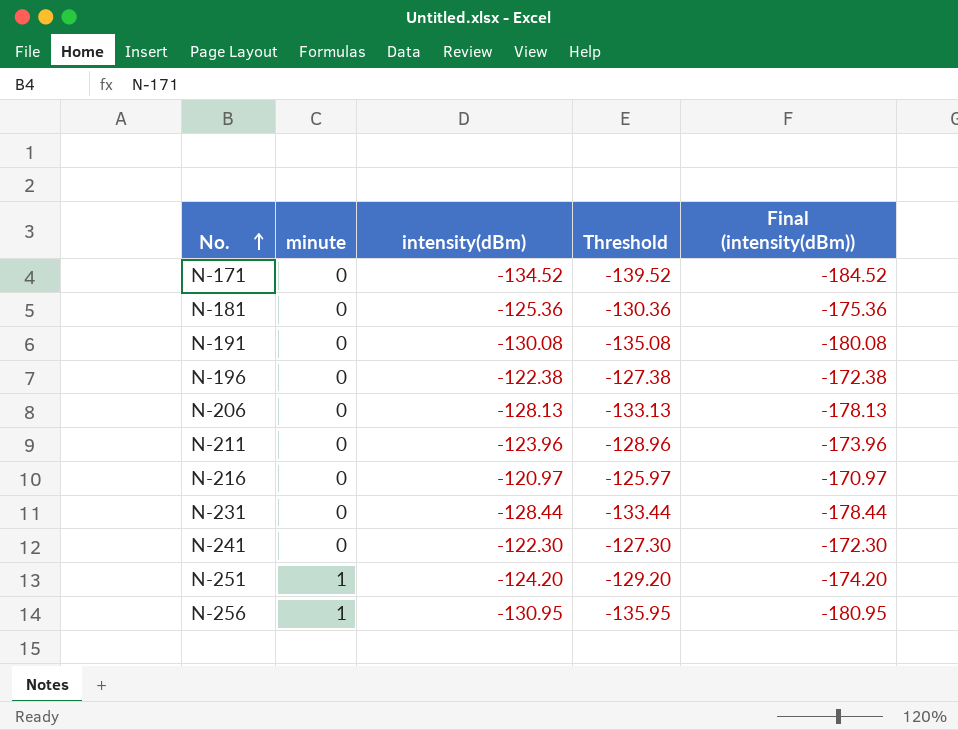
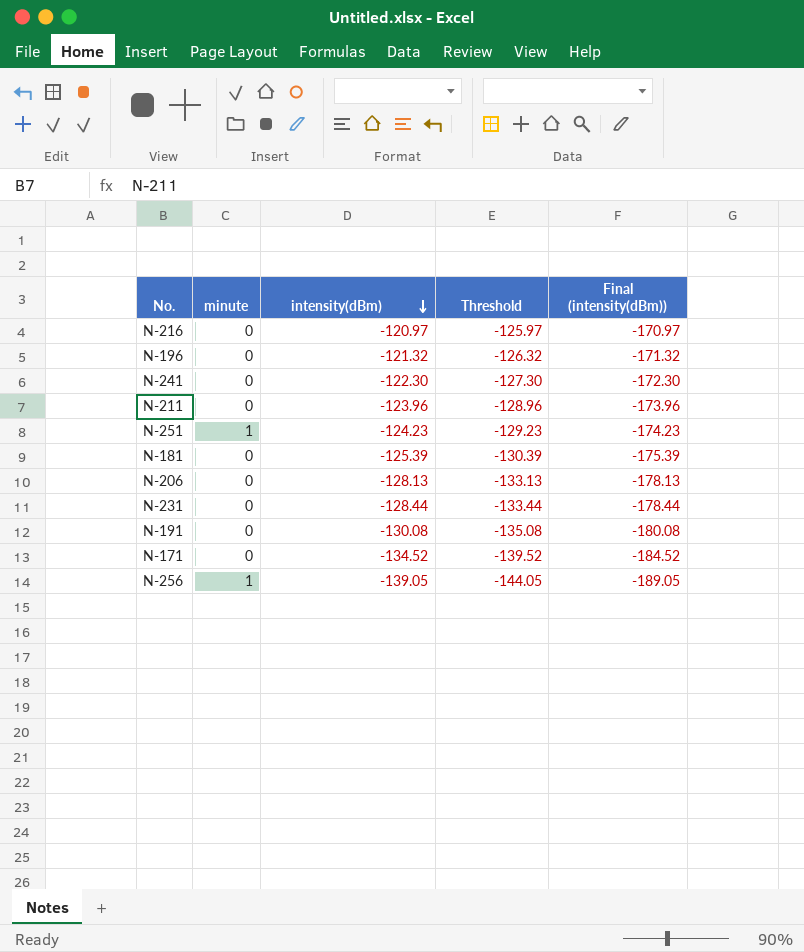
row order: No. ascending -> intensity(dBm) descending
N-196 | intensity(dBm): -122.38 -> -121.32
N-196 | Threshold: -127.38 -> -126.32
N-196 | Final (intensity(dBm)): -172.38 -> -171.32
N-251 | intensity(dBm): -124.20 -> -124.23
N-251 | Threshold: -129.20 -> -129.23
N-251 | Final (intensity(dBm)): -174.20 -> -174.23
N-181 | intensity(dBm): -125.36 -> -125.39
N-181 | Threshold: -130.36 -> -130.39
N-181 | Final (intensity(dBm)): -175.36 -> -175.39
N-256 | intensity(dBm): -130.95 -> -139.05
N-256 | Threshold: -135.95 -> -144.05
N-256 | Final (intensity(dBm)): -180.95 -> -189.05

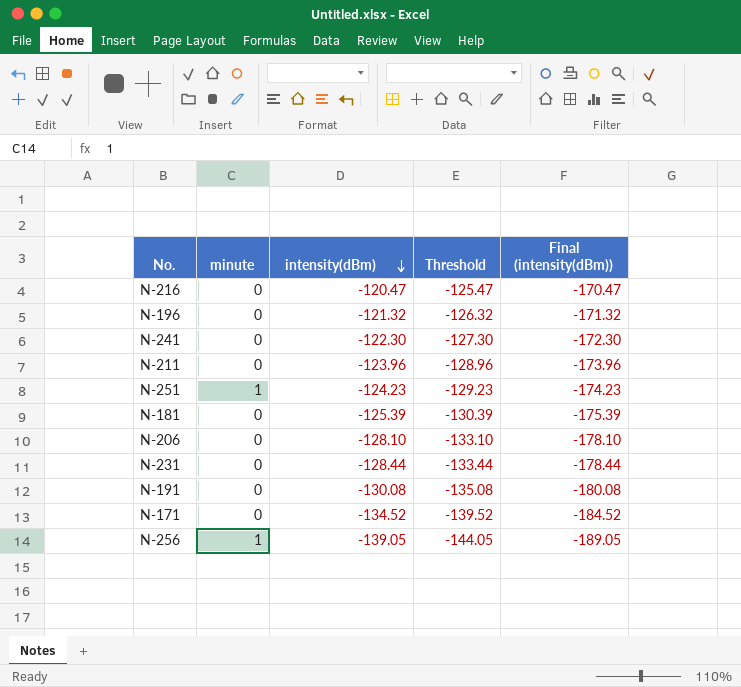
N-216 | intensity(dBm): -120.97 -> -120.47
N-216 | Threshold: -125.97 -> -125.47
N-216 | Final (intensity(dBm)): -170.97 -> -170.47
N-206 | intensity(dBm): -128.13 -> -128.10
N-206 | Threshold: -133.13 -> -133.10
N-206 | Final (intensity(dBm)): -178.13 -> -178.10

